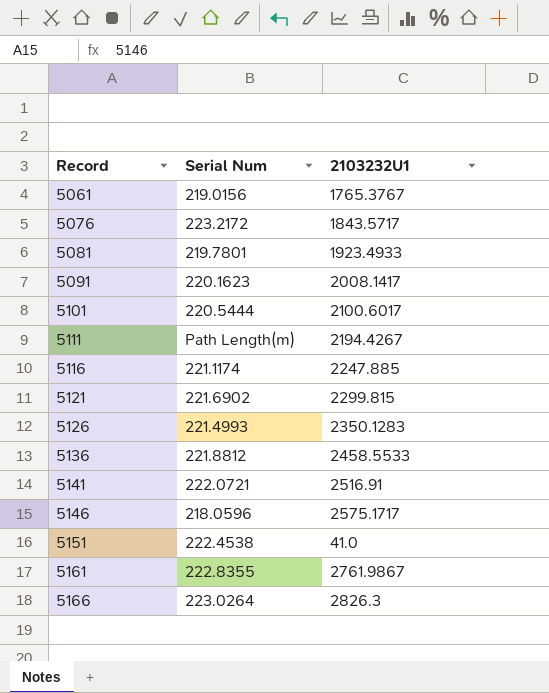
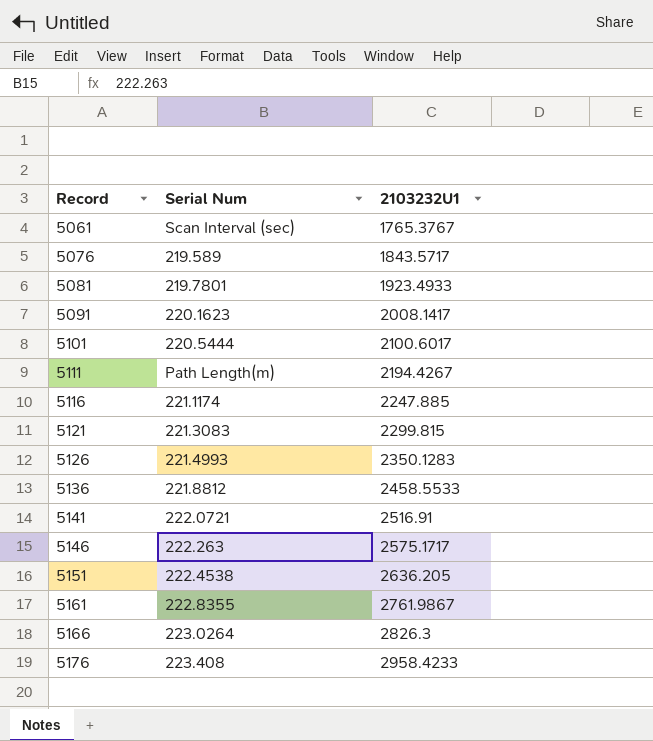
5061 | Serial Num: 219.0156 -> Scan Interval (sec)
5076 | Serial Num: 223.2172 -> 219.589
5121 | Serial Num: 221.6902 -> 221.3083
5146 | Serial Num: 218.0596 -> 222.263
5151 | 2103232U1: 41.0 -> 2636.205
row 5176: none -> 223.408 | 2958.4233

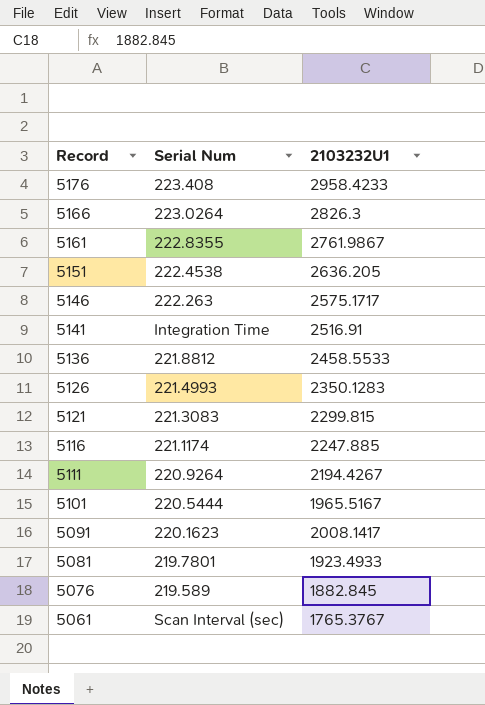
row order: Record ascending -> Record descending
5141 | Serial Num: 222.0721 -> Integration Time
5111 | Serial Num: Path Length(m) -> 220.9264
5101 | 2103232U1: 2100.6017 -> 1965.5167
5076 | 2103232U1: 1843.5717 -> 1882.845

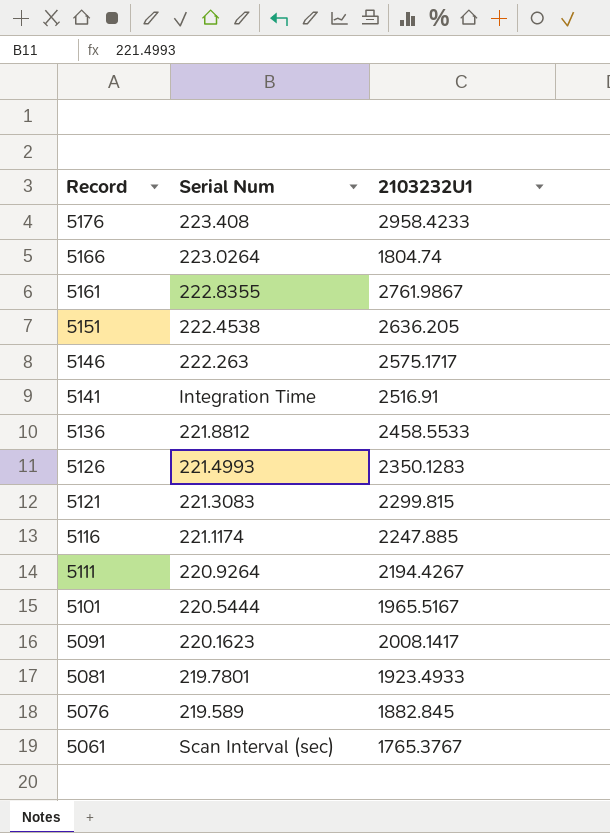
5166 | 2103232U1: 2826.3 -> 1804.74

